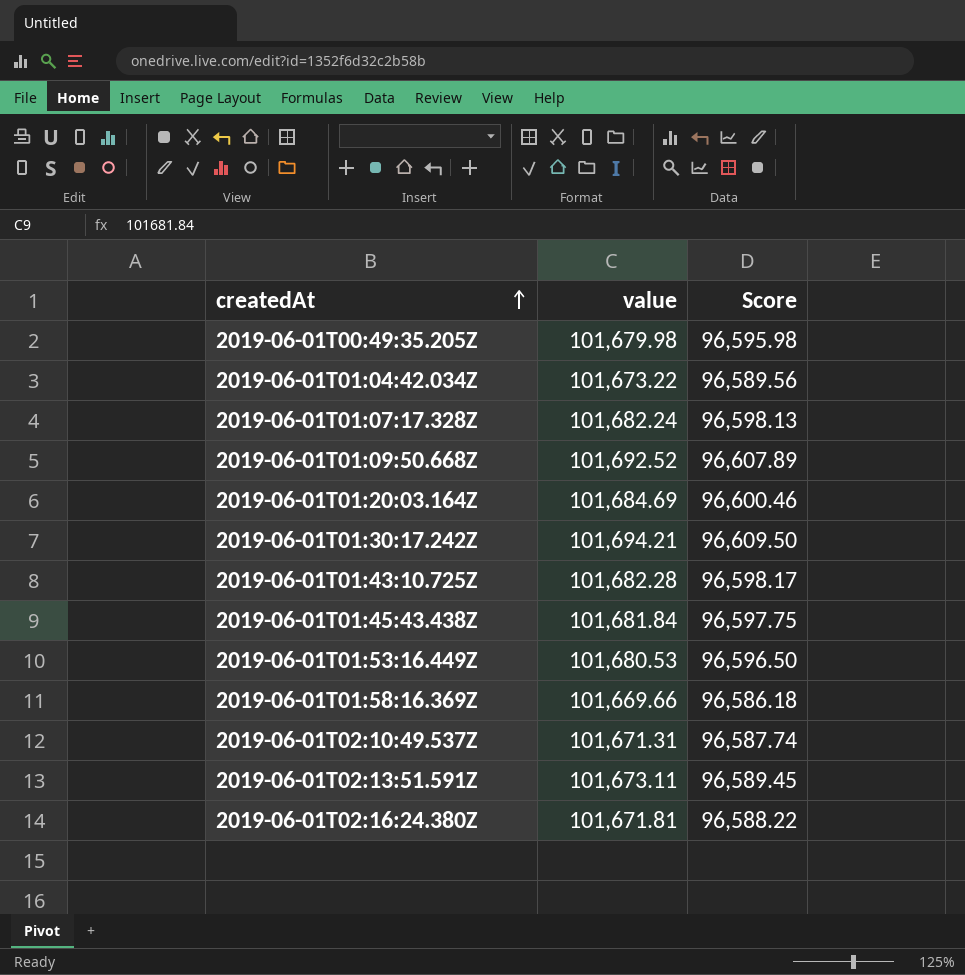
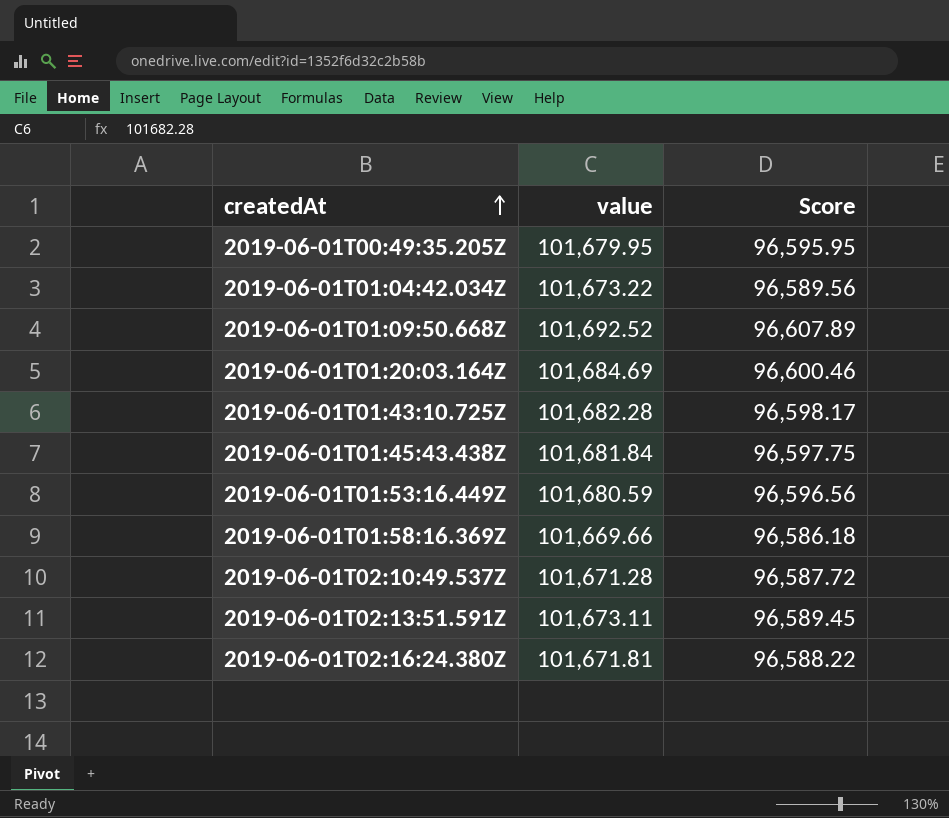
row 2019-06-01T01:07:17.328Z: 101,682.24 | 96,598.13 -> none
row 2019-06-01T01:30:17.242Z: 101,694.21 | 96,609.50 -> none
2019-06-01T00:49:35.205Z | value: 101,679.98 -> 101,679.95
2019-06-01T00:49:35.205Z | Score: 96,595.98 -> 96,595.95
2019-06-01T01:53:16.449Z | value: 101,680.53 -> 101,680.59
2019-06-01T01:53:16.449Z | Score: 96,596.50 -> 96,596.56
2019-06-01T02:10:49.537Z | value: 101,671.31 -> 101,671.28
2019-06-01T02:10:49.537Z | Score: 96,587.74 -> 96,587.72

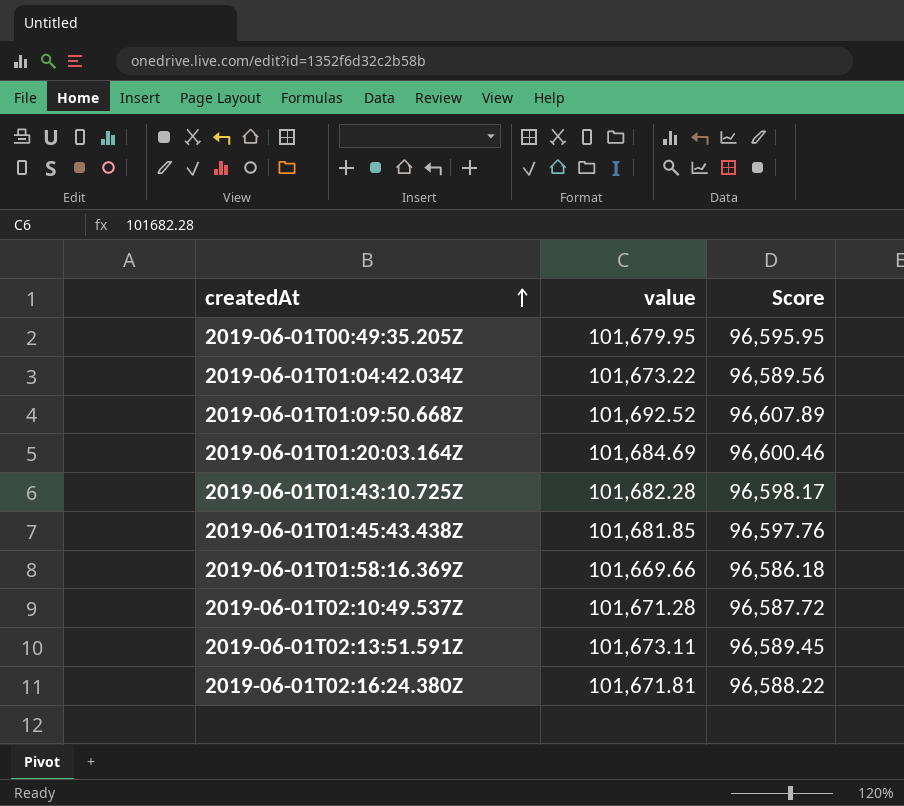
row 2019-06-01T01:53:16.449Z: 101,680.59 | 96,596.56 -> none
2019-06-01T01:45:43.438Z | value: 101,681.84 -> 101,681.85
2019-06-01T01:45:43.438Z | Score: 96,597.75 -> 96,597.76

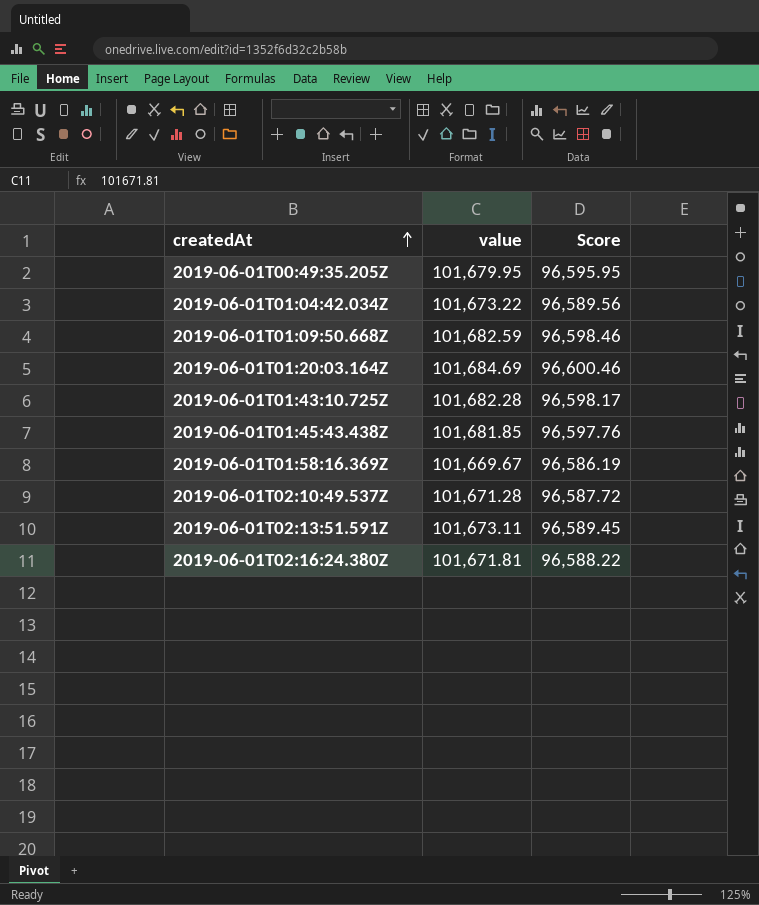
2019-06-01T01:09:50.668Z | value: 101,692.52 -> 101,682.59
2019-06-01T01:09:50.668Z | Score: 96,607.89 -> 96,598.46
2019-06-01T01:58:16.369Z | value: 101,669.66 -> 101,669.67
2019-06-01T01:58:16.369Z | Score: 96,586.18 -> 96,586.19

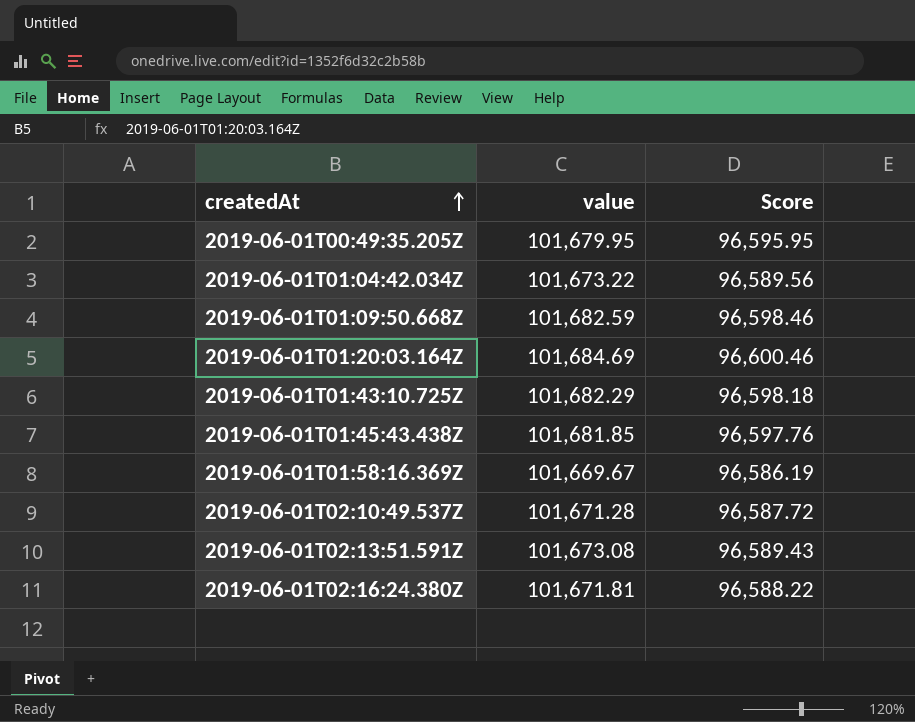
2019-06-01T01:43:10.725Z | value: 101,682.28 -> 101,682.29
2019-06-01T01:43:10.725Z | Score: 96,598.17 -> 96,598.18
2019-06-01T02:13:51.591Z | value: 101,673.11 -> 101,673.08
2019-06-01T02:13:51.591Z | Score: 96,589.45 -> 96,589.43

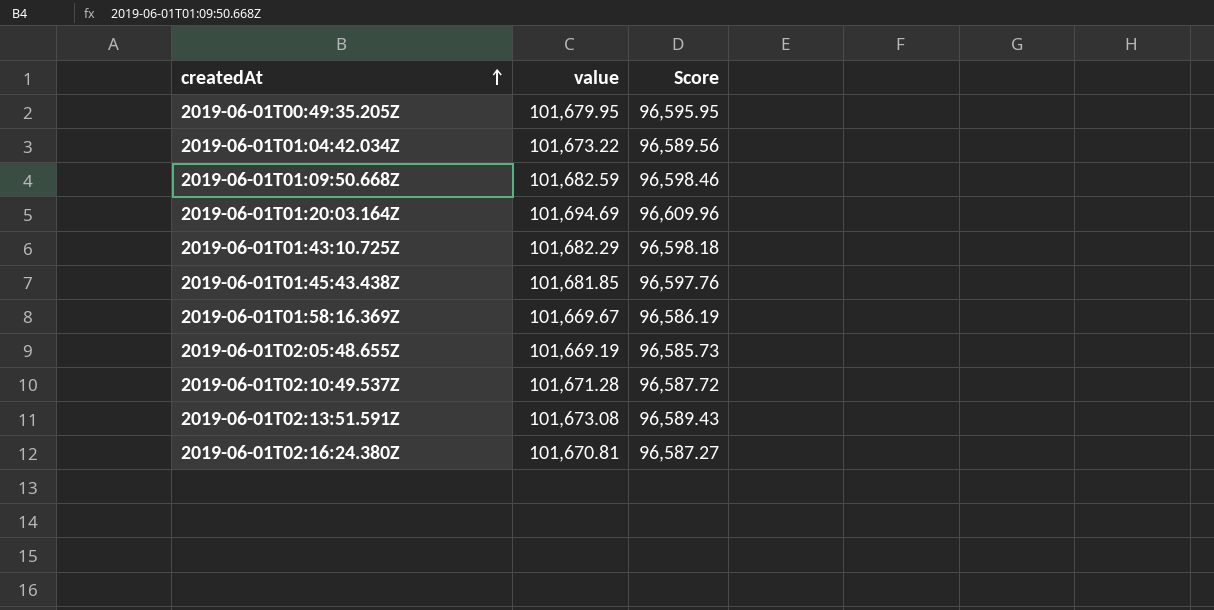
2019-06-01T01:20:03.164Z | value: 101,684.69 -> 101,694.69
2019-06-01T01:20:03.164Z | Score: 96,600.46 -> 96,609.96
row 2019-06-01T02:05:48.655Z: none -> 101,669.19 | 96,585.73
2019-06-01T02:16:24.380Z | value: 101,671.81 -> 101,670.81
2019-06-01T02:16:24.380Z | Score: 96,588.22 -> 96,587.27

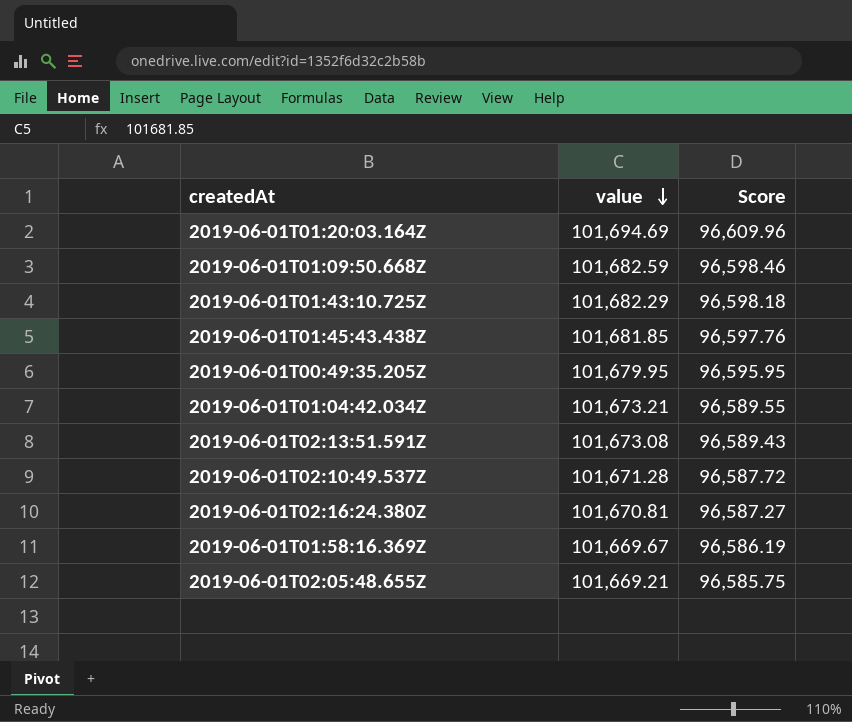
row order: createdAt ascending -> value descending
2019-06-01T01:04:42.034Z | value: 101,673.22 -> 101,673.21
2019-06-01T01:04:42.034Z | Score: 96,589.56 -> 96,589.55
2019-06-01T02:05:48.655Z | value: 101,669.19 -> 101,669.21
2019-06-01T02:05:48.655Z | Score: 96,585.73 -> 96,585.75

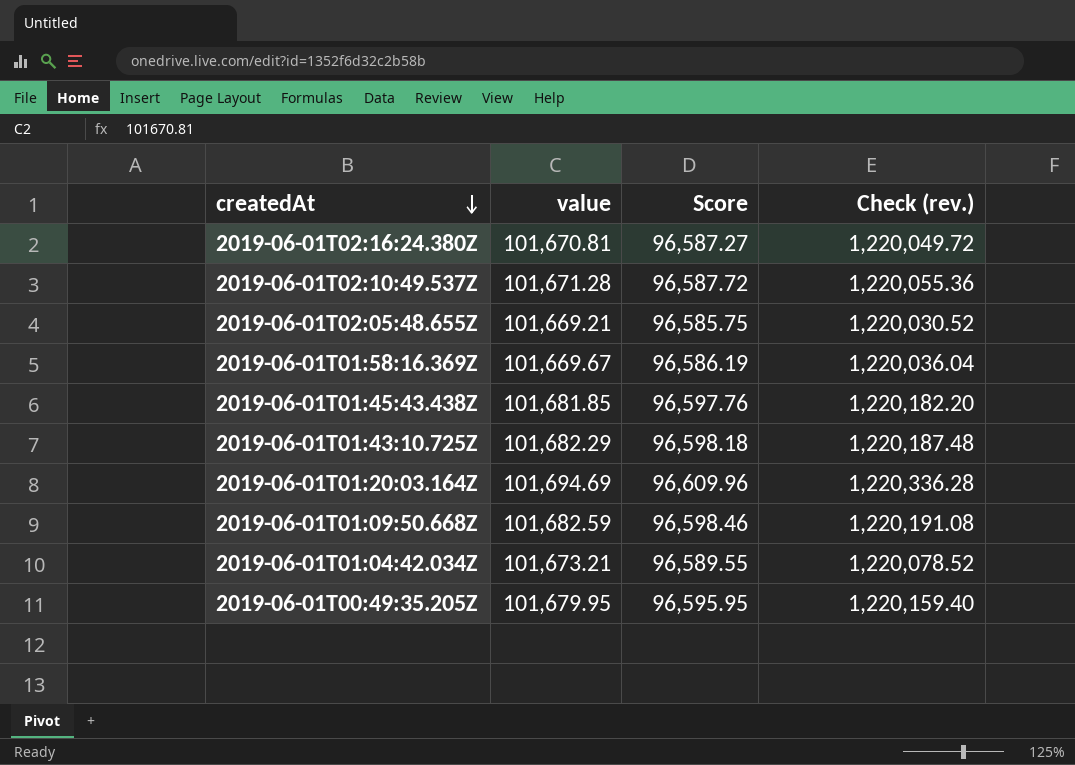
row order: value descending -> createdAt descending
column Check (rev.) | formula: none -> [value] * 12
row 2019-06-01T02:13:51.591Z: 101,673.08 | 96,589.43 -> none

